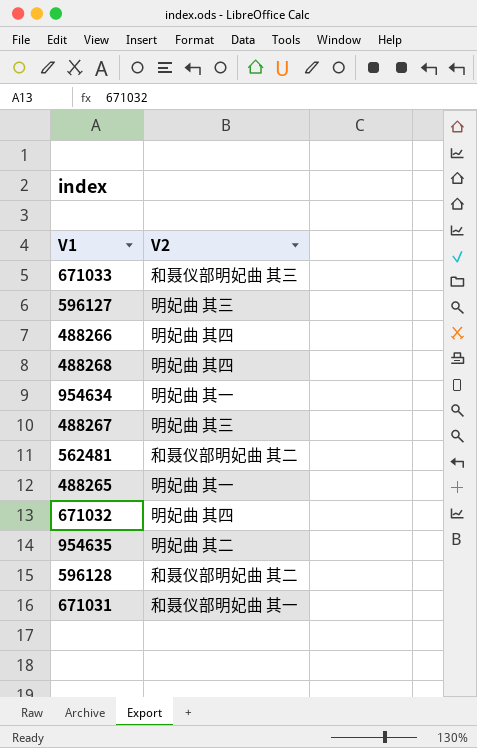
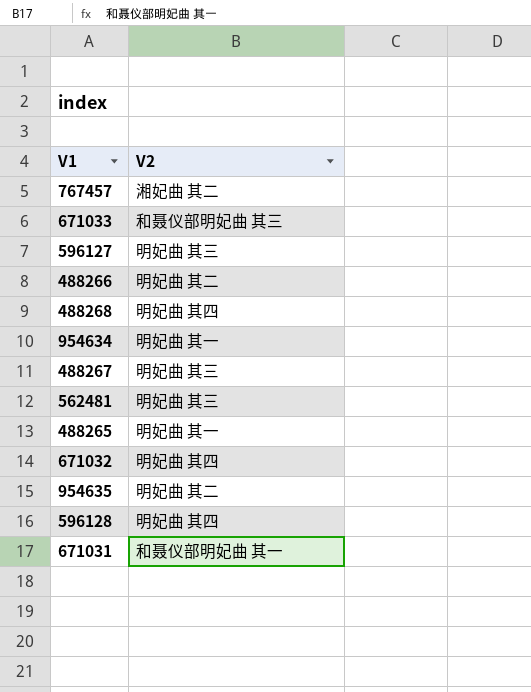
row 767457: none -> 湘妃曲 其二
488266 | V2: 明妃曲 其四 -> 明妃曲 其二
562481 | V2: 和聂仪部明妃曲 其二 -> 明妃曲 其三
596128 | V2: 和聂仪部明妃曲 其二 -> 明妃曲 其四

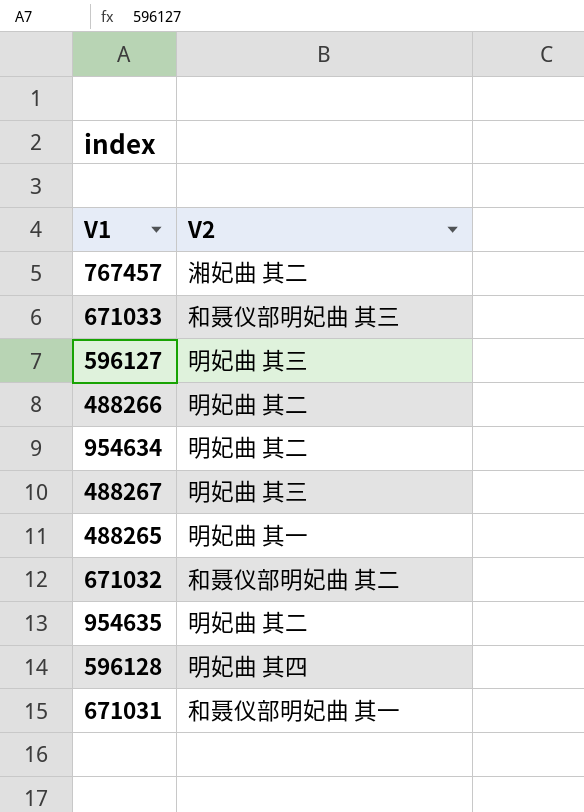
row 488268: 明妃曲 其四 -> none
row 562481: 明妃曲 其三 -> none
954634 | V2: 明妃曲 其一 -> 明妃曲 其二
671032 | V2: 明妃曲 其四 -> 和聂仪部明妃曲 其二

